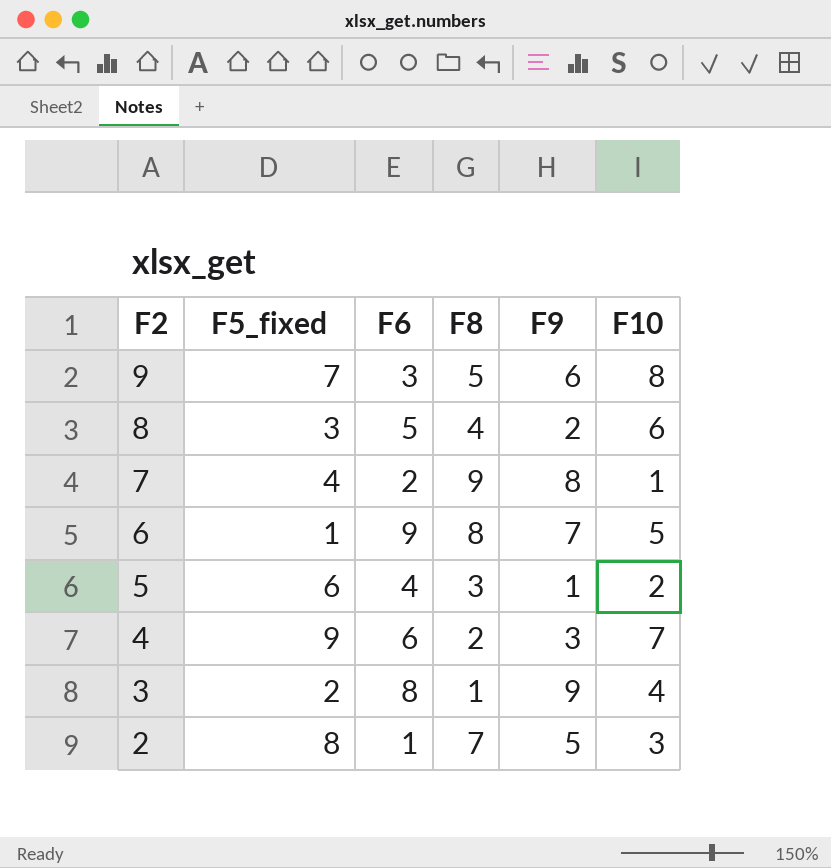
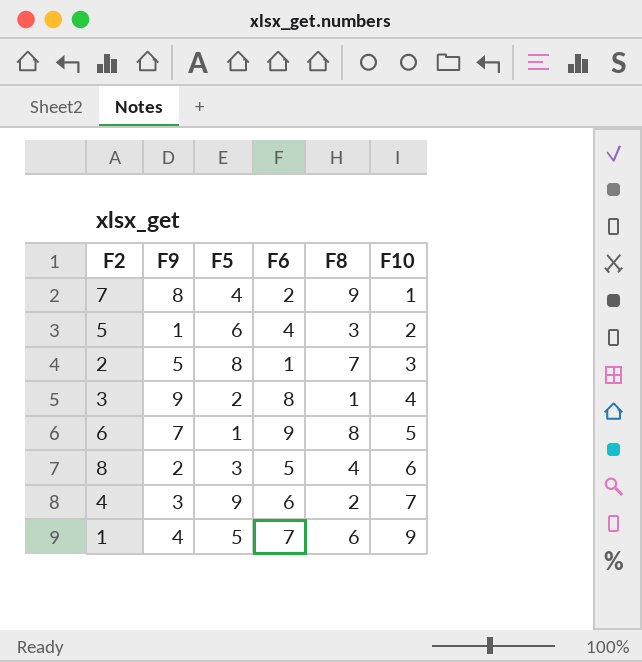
row order: F2 descending -> F10 ascending
column F9 | position: 5 -> 2
column name: F5_fixed -> F5
row 9: 7 | 3 | 5 | 6 | 8 -> none
row 1: none -> 4 | 5 | 7 | 6 | 9

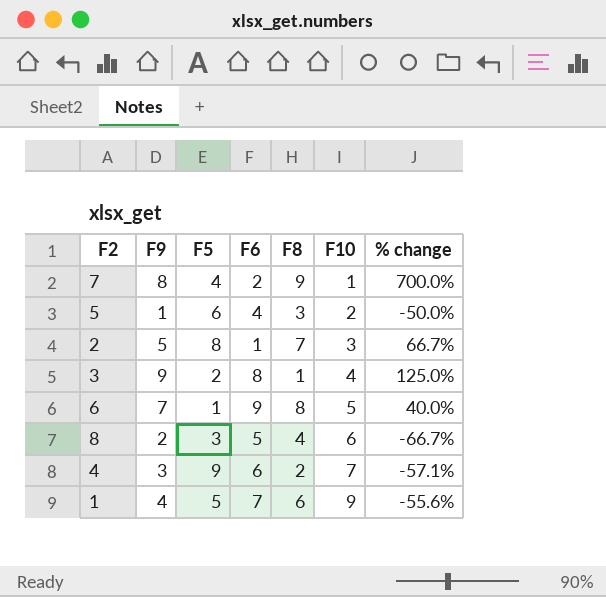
column % change | formula: none -> ([F9] - [F10]) / [F10]

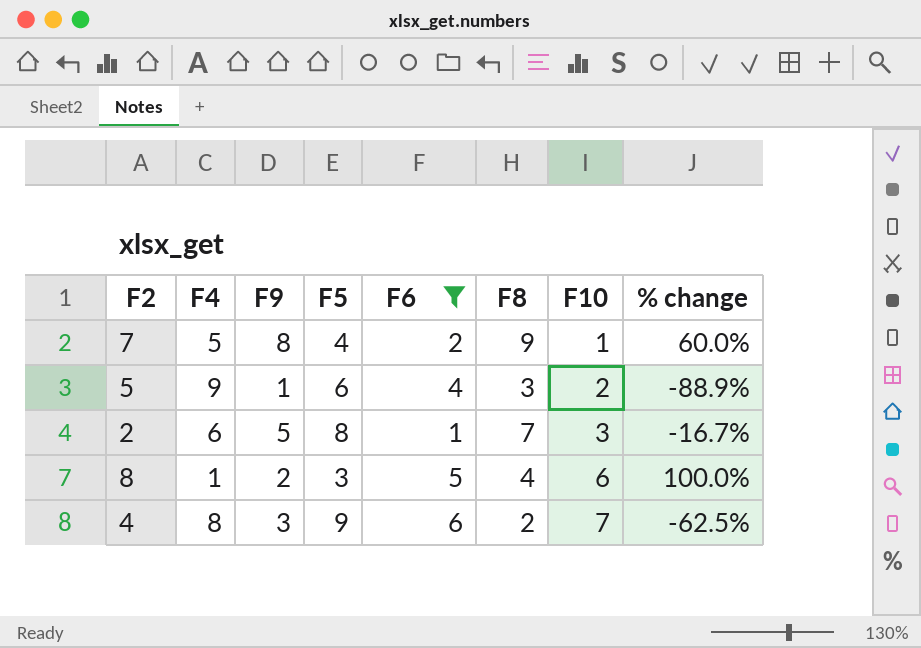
filter: none -> F6 <= 6
column F4 | position: none -> 2
column % change | formula: ([F9] - [F10]) / [F10] -> ([F9] - [F4]) / [F4]

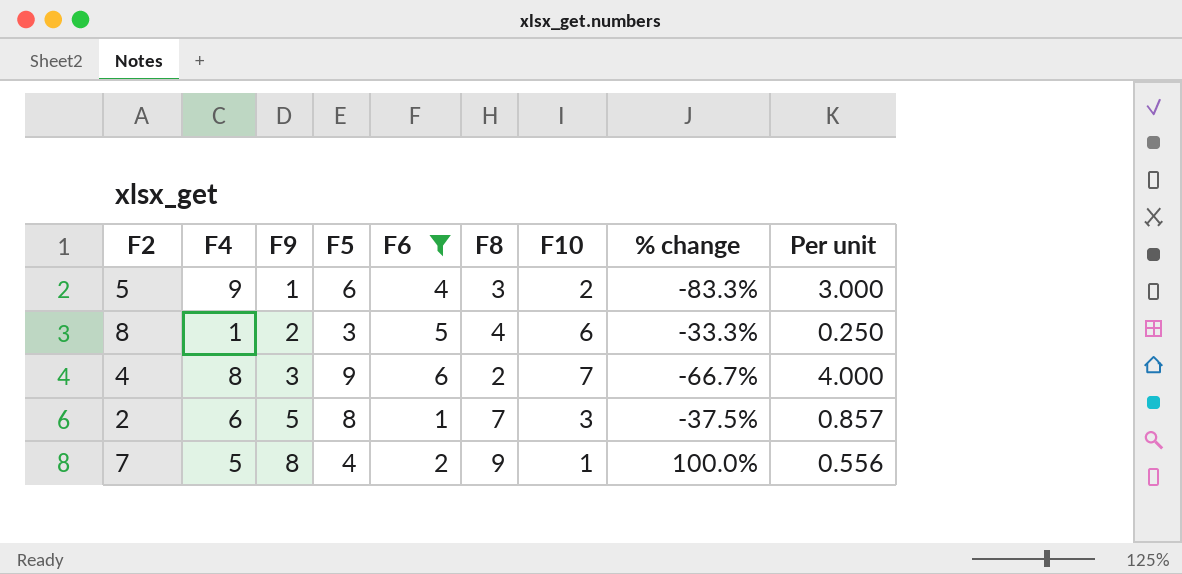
row order: F10 ascending -> F9 ascending
column % change | formula: ([F9] - [F4]) / [F4] -> ([F9] - [F5]) / [F5]
column Per unit | formula: none -> [F4] / [F8]

